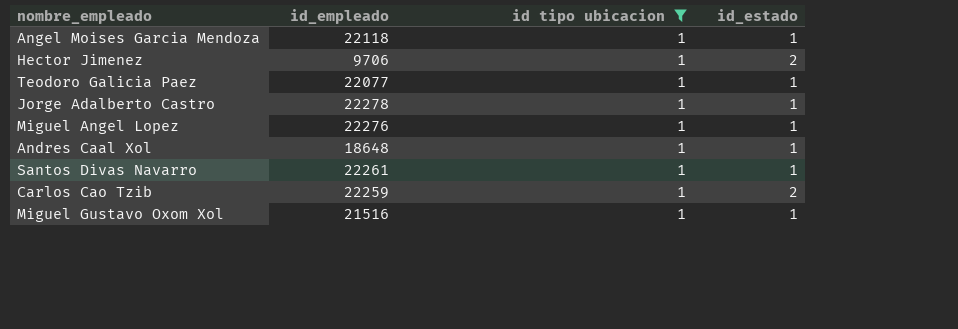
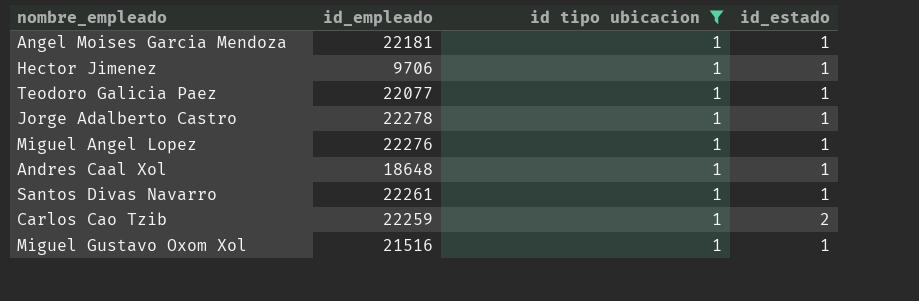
Angel Moises Garcia Mendoza | id_empleado: 22118 -> 22181
Hector Jimenez | id_estado: 2 -> 1

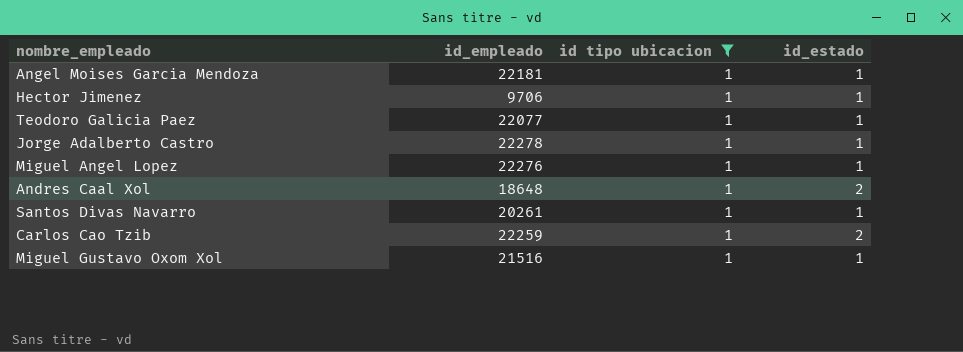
Andres Caal Xol | id_estado: 1 -> 2
Santos Divas Navarro | id_empleado: 22261 -> 20261

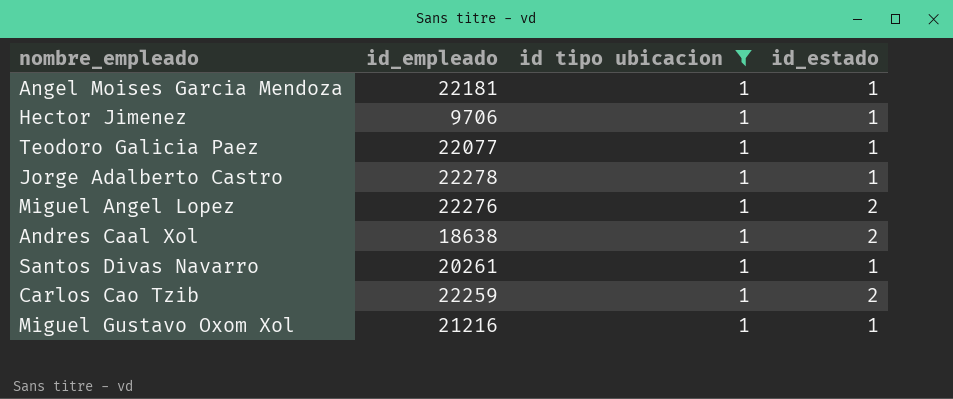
Miguel Angel Lopez | id_estado: 1 -> 2
Andres Caal Xol | id_empleado: 18648 -> 18638
Miguel Gustavo Oxom Xol | id_empleado: 21516 -> 21216

